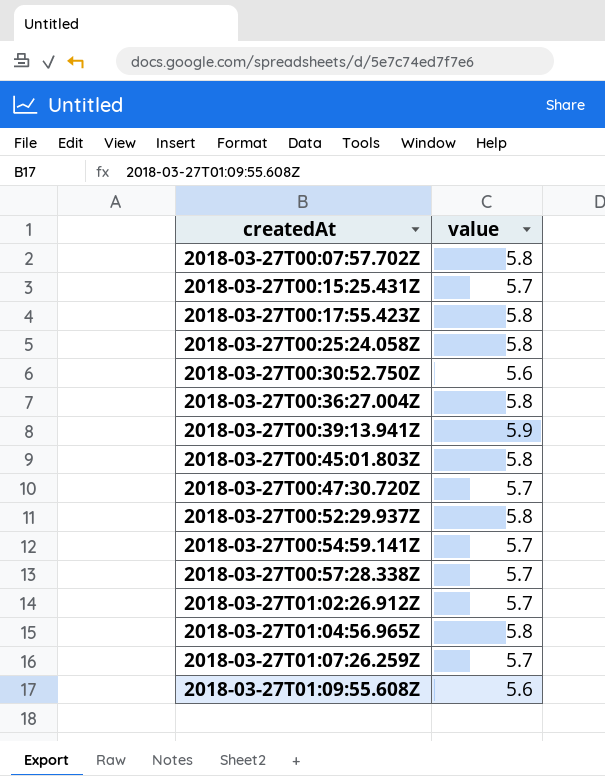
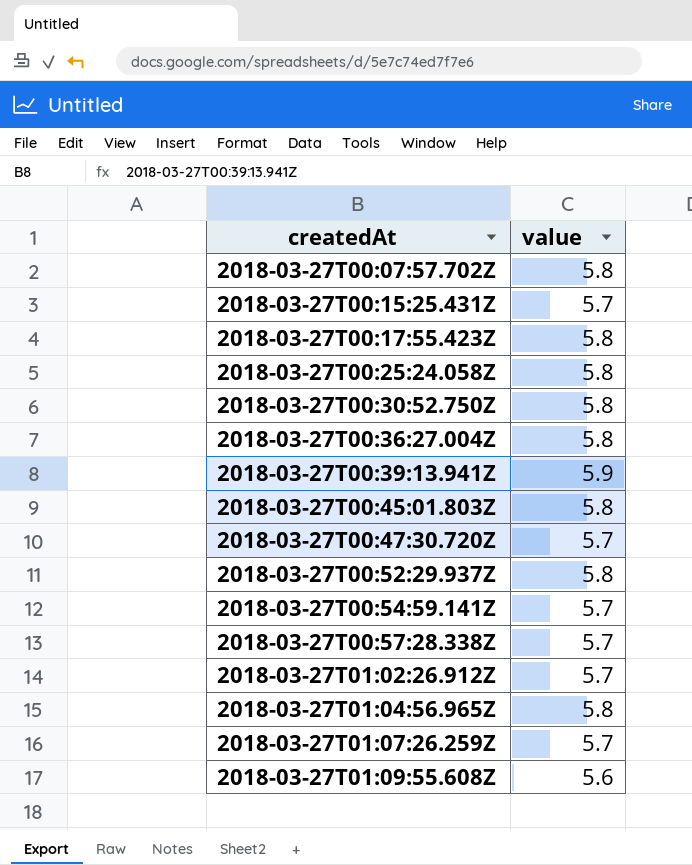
2018-03-27T00:30:52.750Z | value: 5.6 -> 5.8

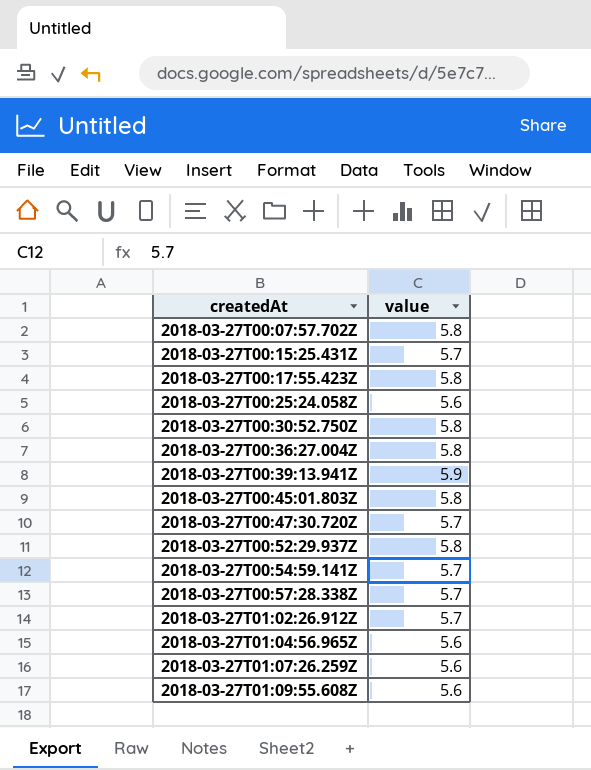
2018-03-27T00:25:24.058Z | value: 5.8 -> 5.6
2018-03-27T01:04:56.965Z | value: 5.8 -> 5.6
2018-03-27T01:07:26.259Z | value: 5.7 -> 5.6

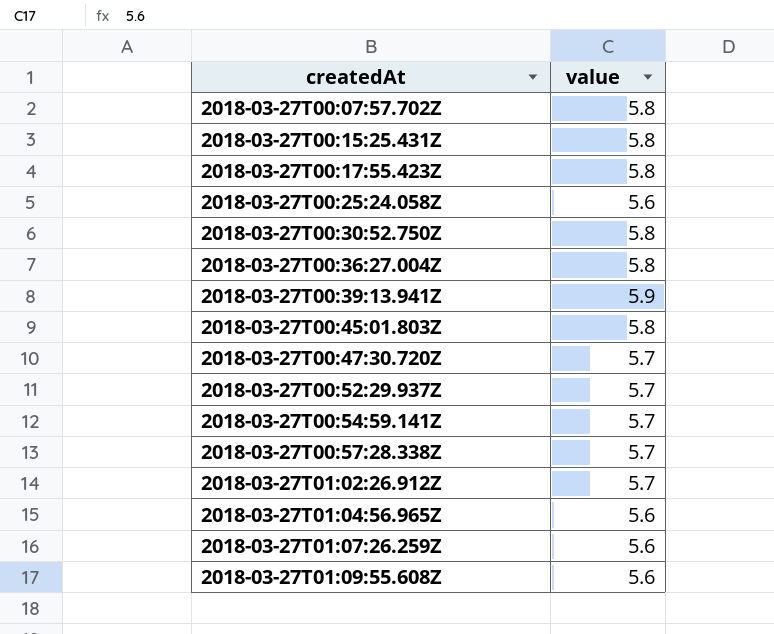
2018-03-27T00:15:25.431Z | value: 5.7 -> 5.8
2018-03-27T00:52:29.937Z | value: 5.8 -> 5.7

